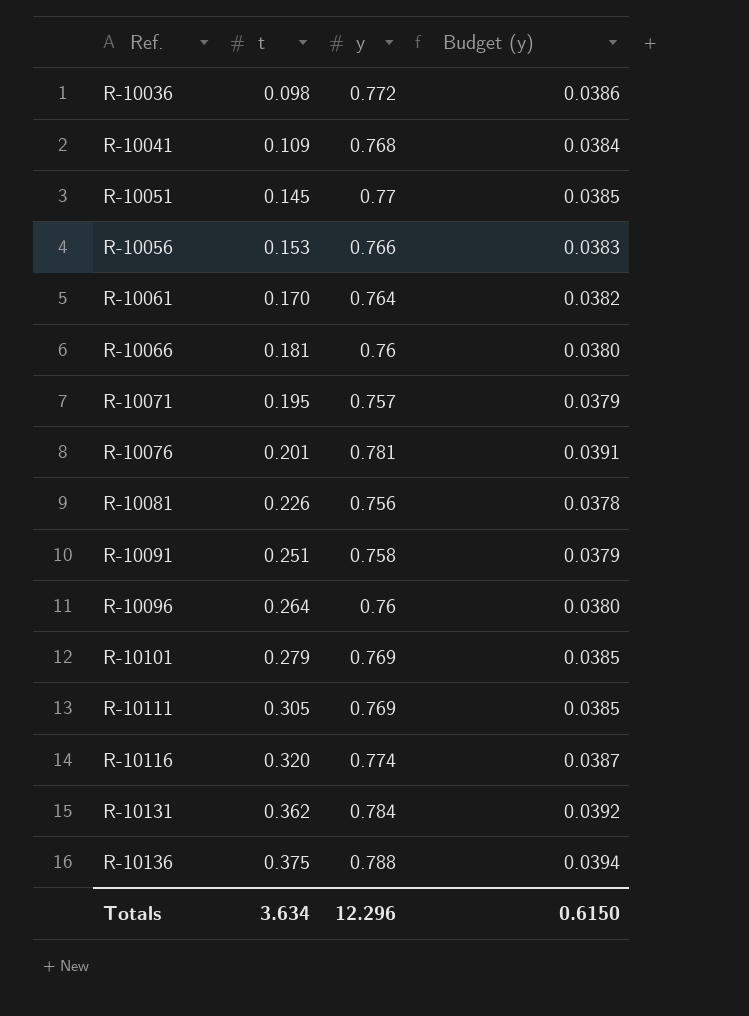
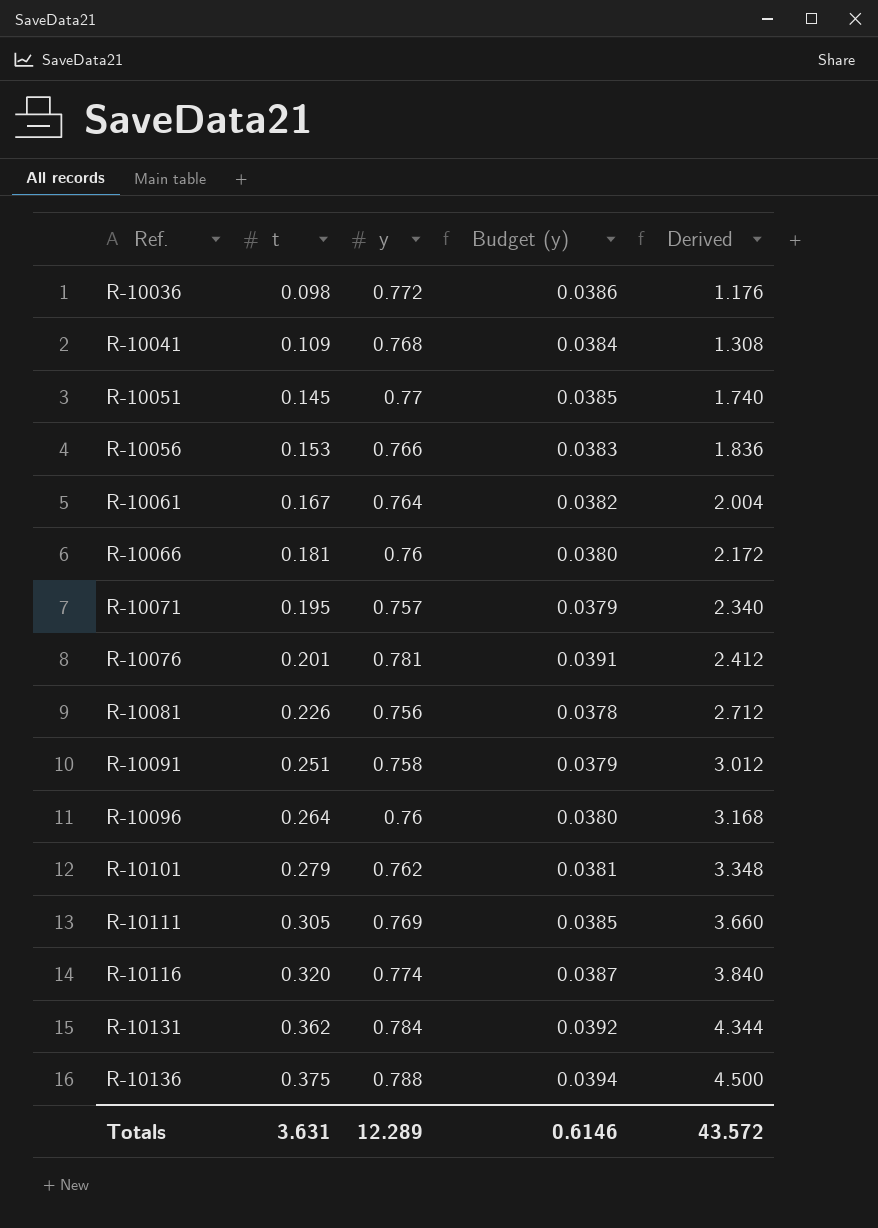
column Derived | formula: none -> [t] * 12
R-10061 | t: 0.170 -> 0.167
R-10101 | y: 0.769 -> 0.762
R-10101 | Budget (y): 0.0385 -> 0.0381
Totals | t: 3.634 -> 3.631
Totals | y: 12.296 -> 12.289
Totals | Budget (y): 0.6150 -> 0.6146

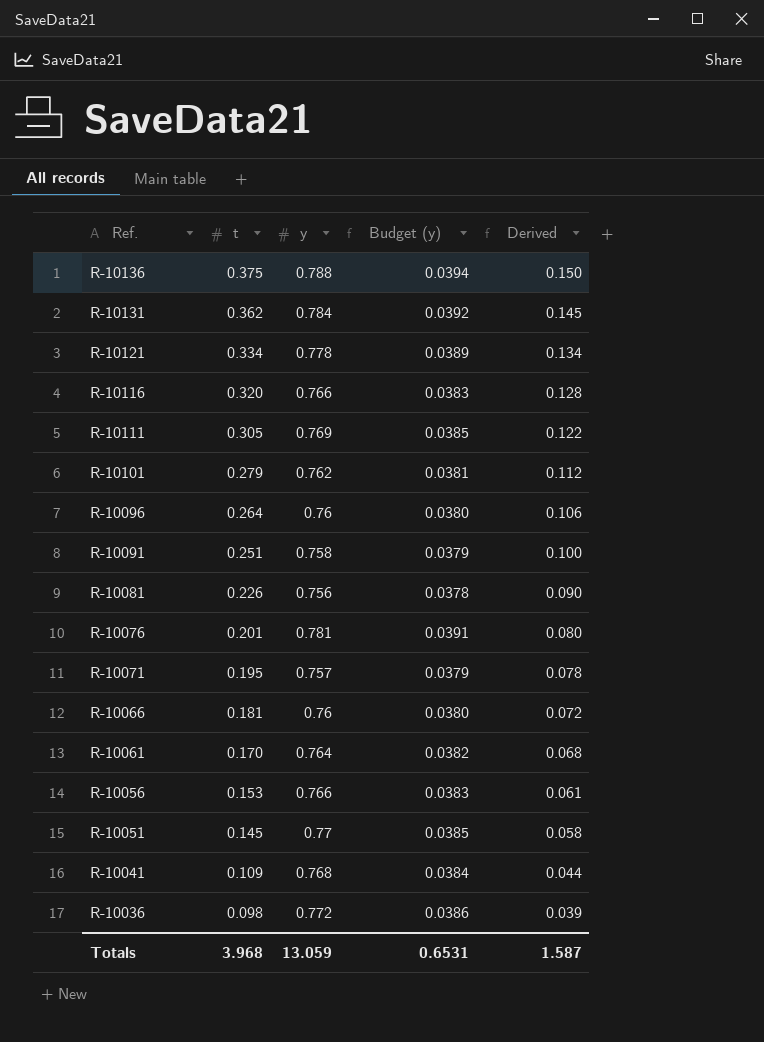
row order: Ref. ascending -> Ref. descending
column Derived | formula: [t] * 12 -> [t] * 0.4
row R-10121: none -> 0.334 | 0.778 | 0.0389 | 0.134
R-10116 | y: 0.774 -> 0.766
R-10116 | Budget (y): 0.0387 -> 0.0383
R-10061 | t: 0.167 -> 0.170
Totals | t: 3.631 -> 3.968
Totals | y: 12.289 -> 13.059
Totals | Budget (y): 0.6146 -> 0.6531
Totals | Derived: 43.572 -> 1.587

